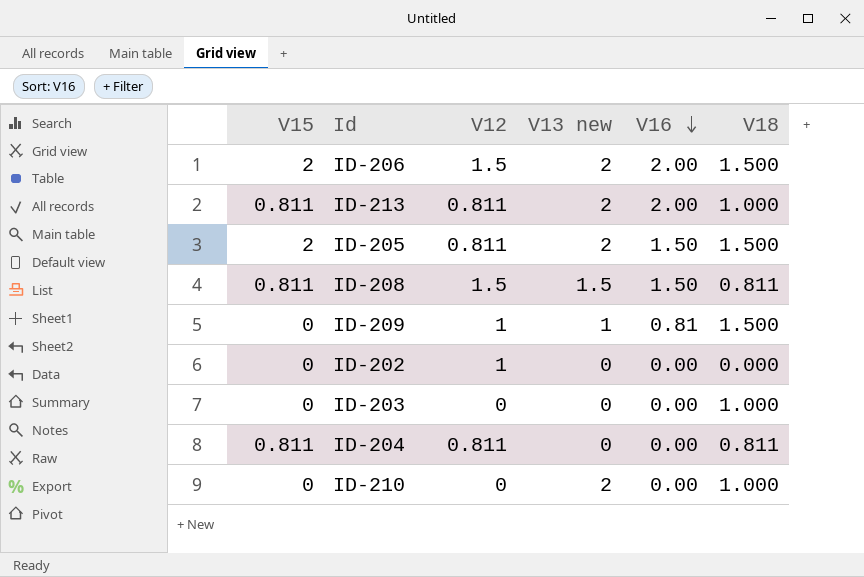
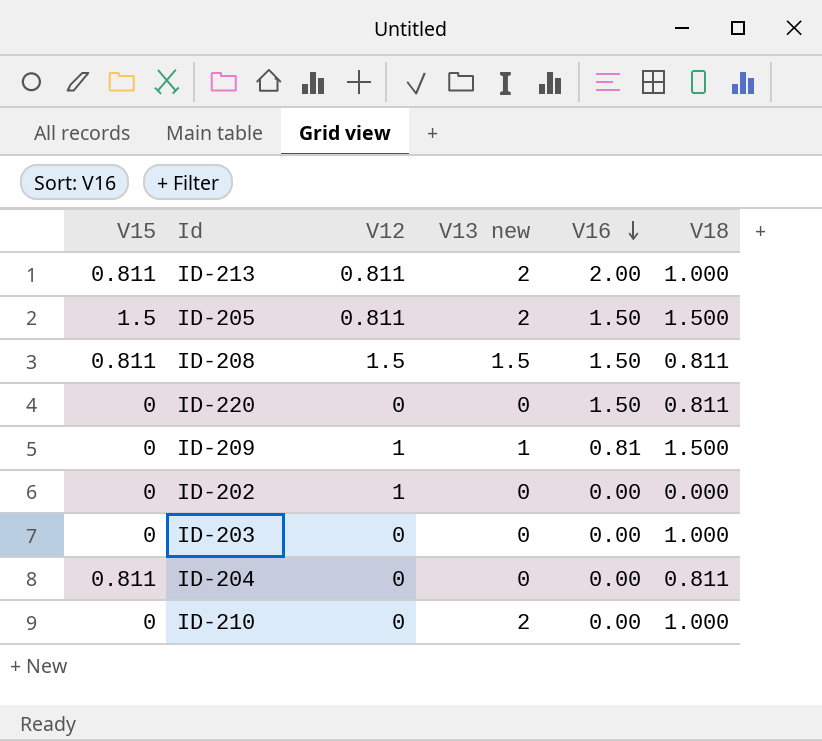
row ID-206: 2 | 1.5 | 2 | 2.00 | 1.500 -> none
ID-205 | V15: 2 -> 1.5
row ID-220: none -> 0 | 0 | 0 | 1.50 | 0.811
ID-204 | V12: 0.811 -> 0

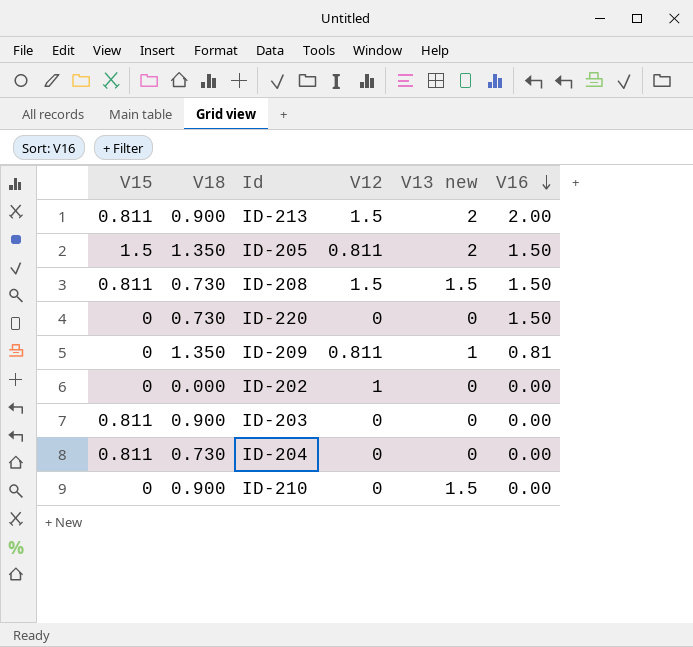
column V18 | position: 6 -> 2
ID-213 | V18: 1.000 -> 0.900
ID-213 | V12: 0.811 -> 1.5
ID-205 | V18: 1.500 -> 1.350
ID-208 | V18: 0.811 -> 0.730
ID-220 | V18: 0.811 -> 0.730
ID-209 | V18: 1.500 -> 1.350
ID-209 | V12: 1 -> 0.811
ID-203 | V15: 0 -> 0.811
ID-203 | V18: 1.000 -> 0.900
ID-204 | V18: 0.811 -> 0.730
ID-210 | V18: 1.000 -> 0.900
ID-210 | V13 new: 2 -> 1.5

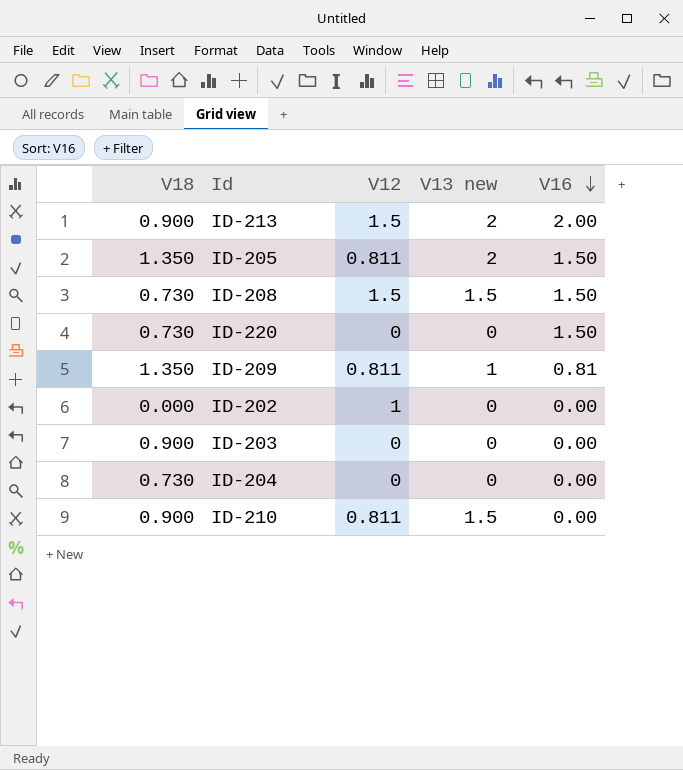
column V15 | position: 1 -> none
ID-210 | V12: 0 -> 0.811

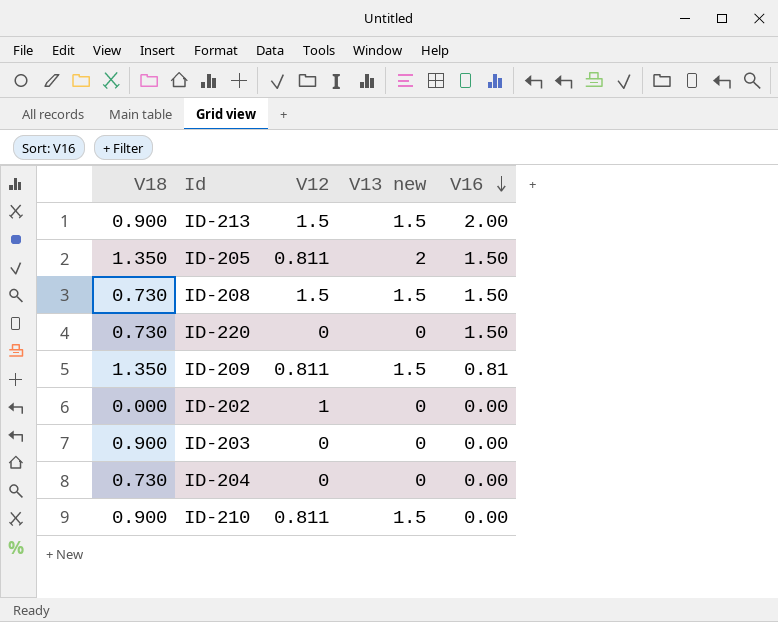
ID-213 | V13 new: 2 -> 1.5
ID-209 | V13 new: 1 -> 1.5

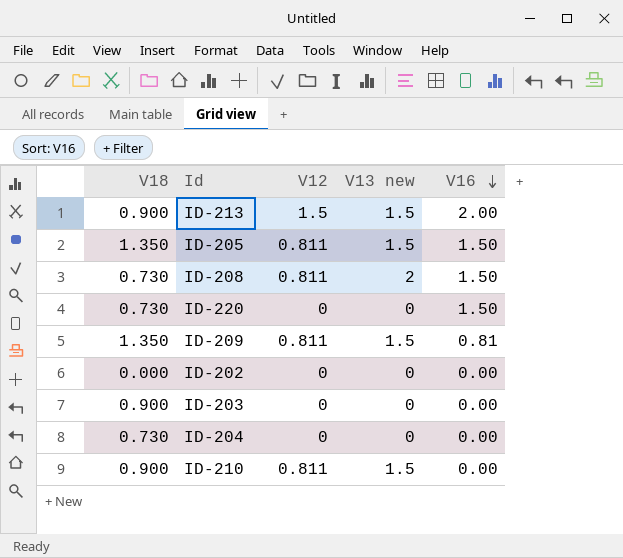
ID-205 | V13 new: 2 -> 1.5
ID-208 | V12: 1.5 -> 0.811
ID-208 | V13 new: 1.5 -> 2
ID-202 | V12: 1 -> 0

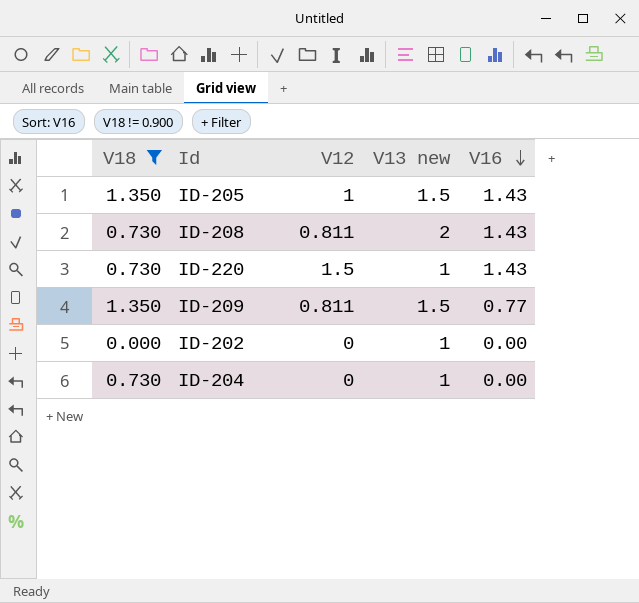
filter: none -> V18 != 0.900
ID-205 | V12: 0.811 -> 1
ID-205 | V16: 1.50 -> 1.43
ID-208 | V16: 1.50 -> 1.43
ID-220 | V12: 0 -> 1.5
ID-220 | V13 new: 0 -> 1
ID-220 | V16: 1.50 -> 1.43
ID-209 | V16: 0.81 -> 0.77
ID-202 | V13 new: 0 -> 1
ID-204 | V13 new: 0 -> 1

